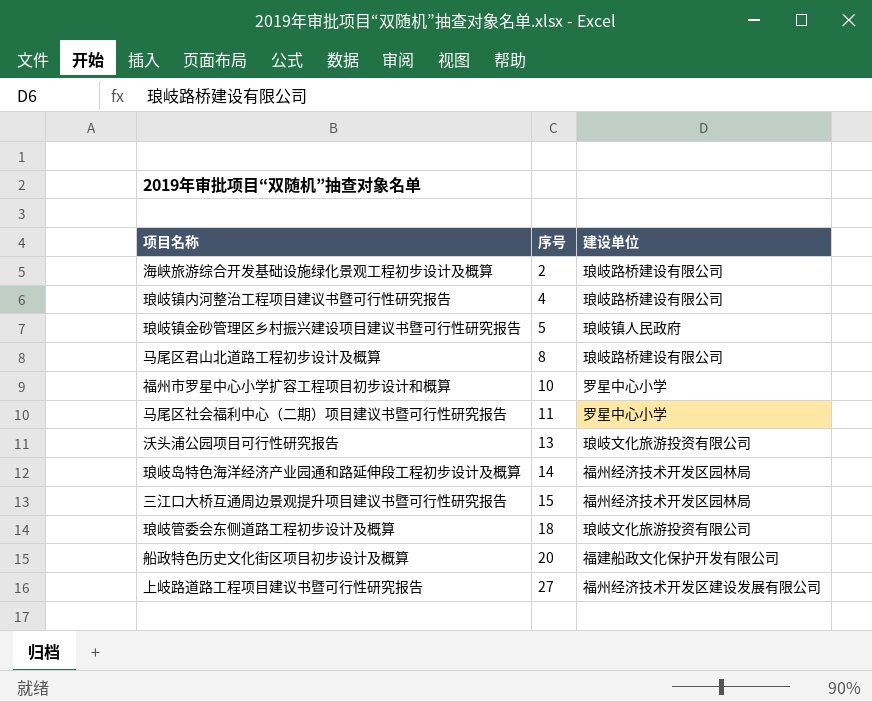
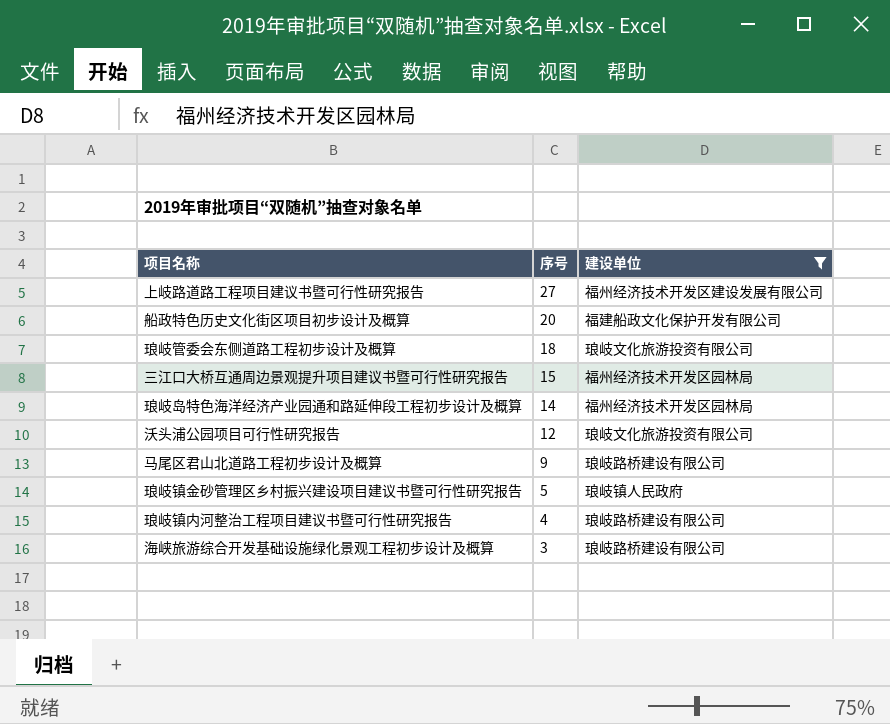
filter: none -> 建设单位 != 罗星中心小学
row order: 序号 ascending -> 序号 descending
沃头浦公园项目可行性研究报告 | 序号: 13 -> 12
马尾区君山北道路工程初步设计及概算 | 序号: 8 -> 9
海峡旅游综合开发基础设施绿化景观工程初步设计及概算 | 序号: 2 -> 3

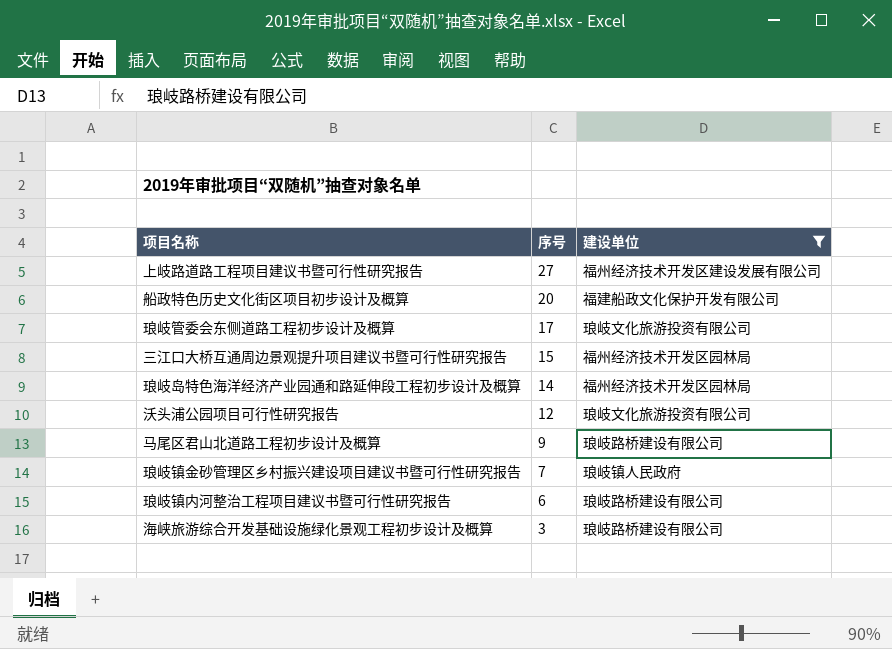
琅岐管委会东侧道路工程初步设计及概算 | 序号: 18 -> 17
琅岐镇金砂管理区乡村振兴建设项目建议书暨可行性研究报告 | 序号: 5 -> 7
琅岐镇内河整治工程项目建议书暨可行性研究报告 | 序号: 4 -> 6

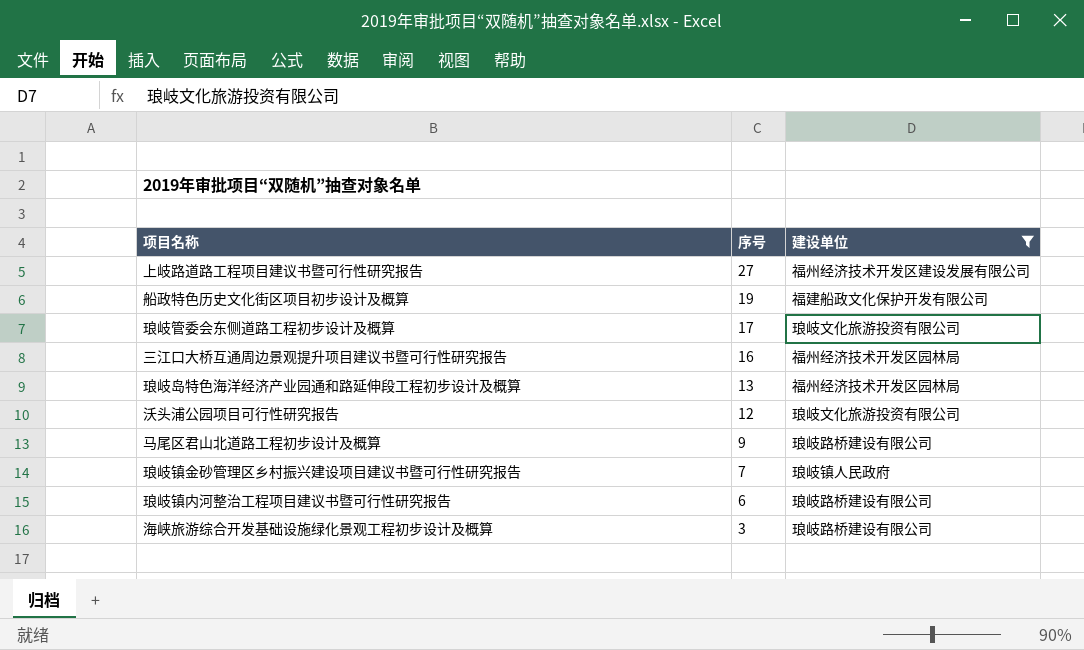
船政特色历史文化街区项目初步设计及概算 | 序号: 20 -> 19
三江口大桥互通周边景观提升项目建议书暨可行性研究报告 | 序号: 15 -> 16
琅岐岛特色海洋经济产业园通和路延伸段工程初步设计及概算 | 序号: 14 -> 13

